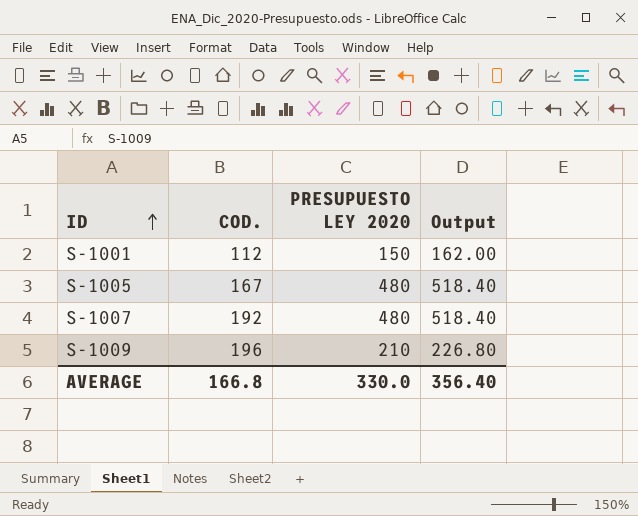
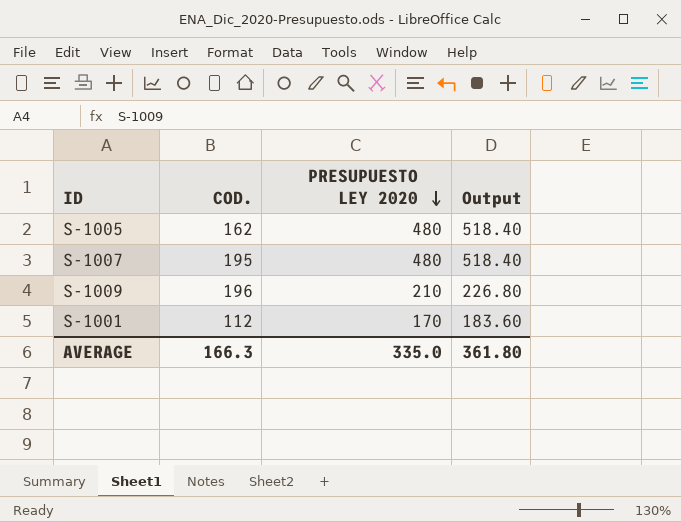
row order: ID ascending -> PRESUPUESTO LEY 2020 descending
S-1005 | COD.: 167 -> 162
S-1007 | COD.: 192 -> 195
S-1001 | PRESUPUESTO LEY 2020: 150 -> 170
S-1001 | Output: 162.00 -> 183.60
AVERAGE | COD.: 166.8 -> 166.3
AVERAGE | PRESUPUESTO LEY 2020: 330.0 -> 335.0
AVERAGE | Output: 356.40 -> 361.80

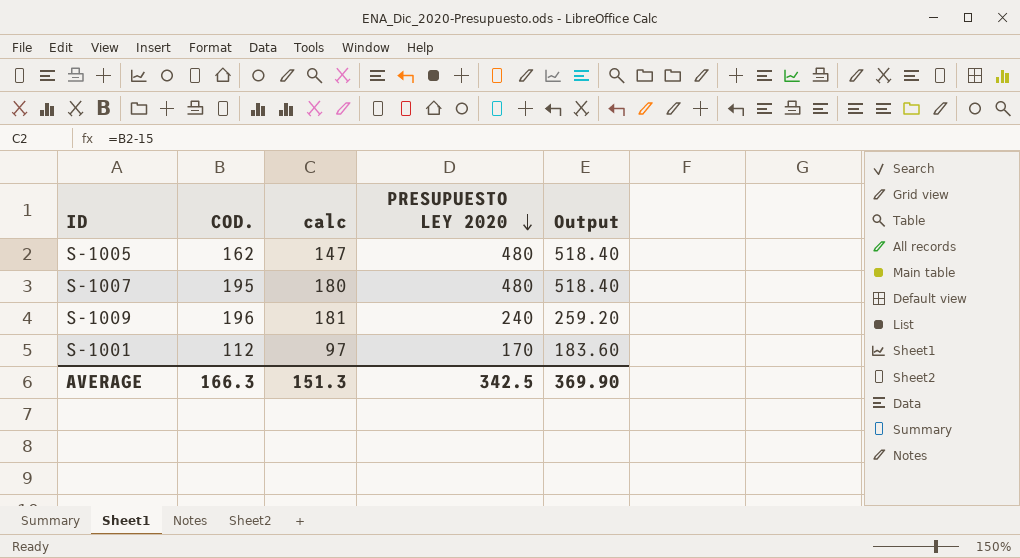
column calc | formula: none -> [COD.] - 15
S-1009 | PRESUPUESTO LEY 2020: 210 -> 240
S-1009 | Output: 226.80 -> 259.20
AVERAGE | PRESUPUESTO LEY 2020: 335.0 -> 342.5
AVERAGE | Output: 361.80 -> 369.90

